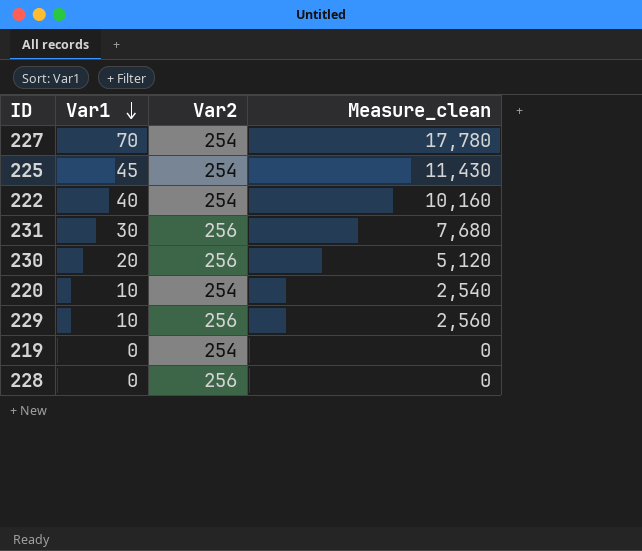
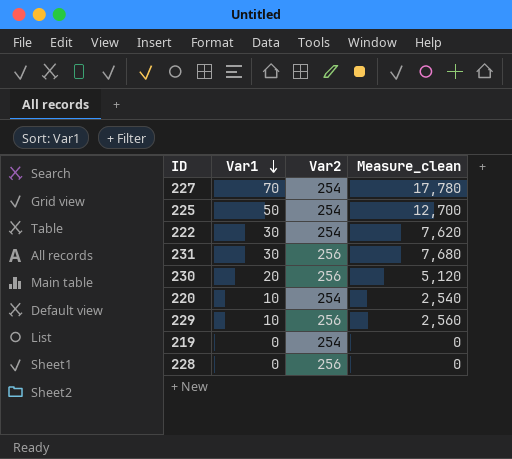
225 | Var1: 45 -> 50
225 | Measure_clean: 11,430 -> 12,700
222 | Var1: 40 -> 30
222 | Measure_clean: 10,160 -> 7,620

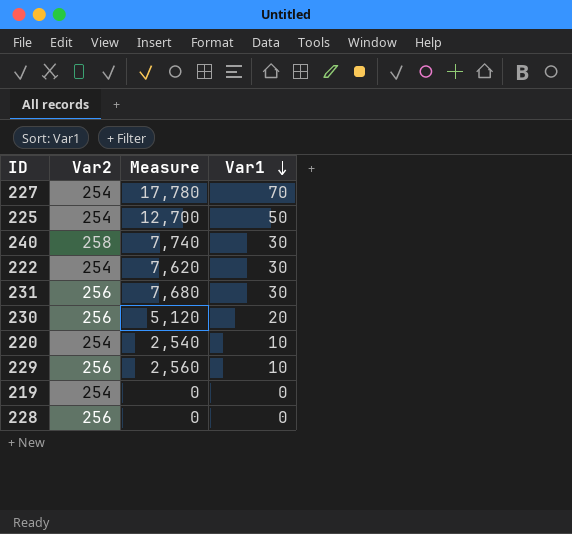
column name: Measure_clean -> Measure
column Var1 | position: 2 -> 4
row 240: none -> 258 | 7,740 | 30

